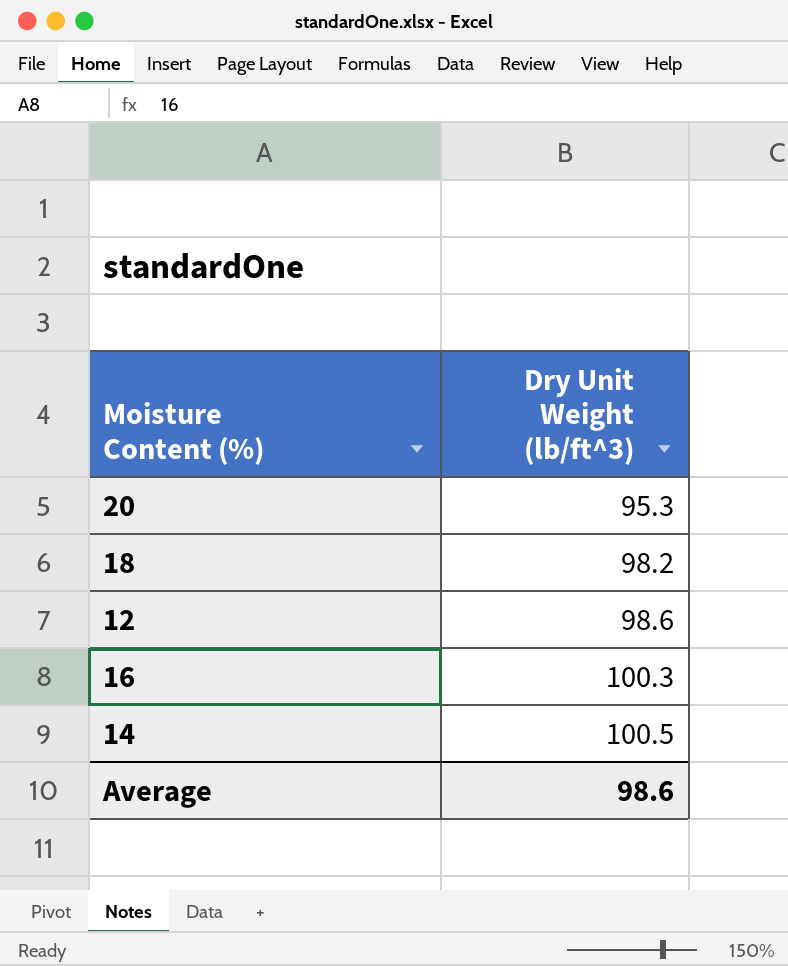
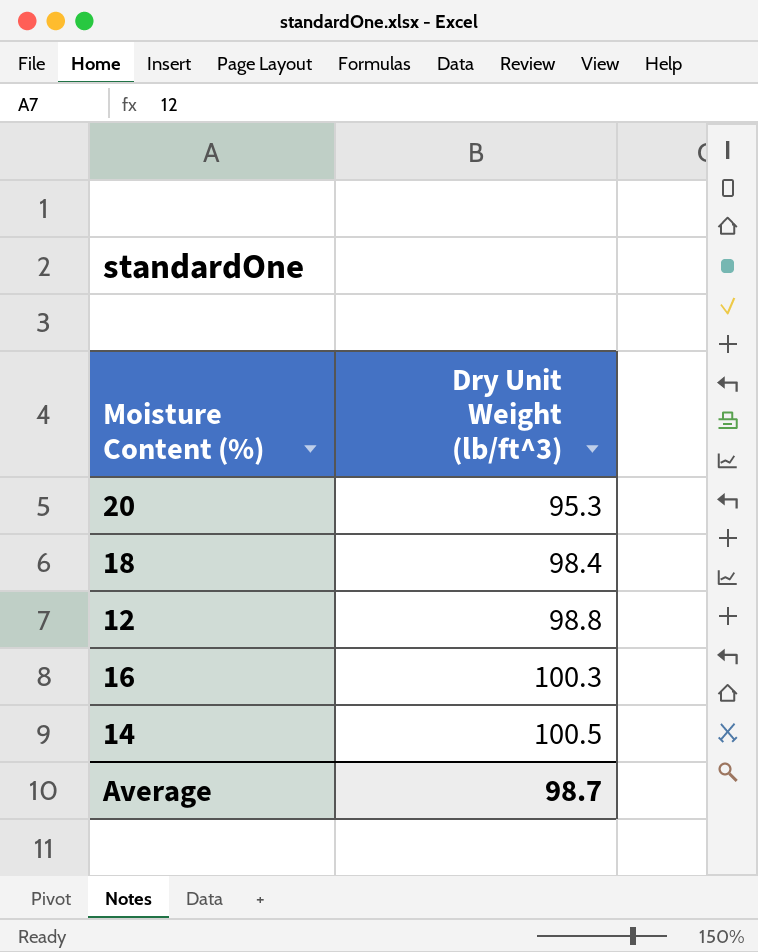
18 | Dry Unit Weight (lb/ft^3): 98.2 -> 98.4
12 | Dry Unit Weight (lb/ft^3): 98.6 -> 98.8
Average | Dry Unit Weight (lb/ft^3): 98.6 -> 98.7

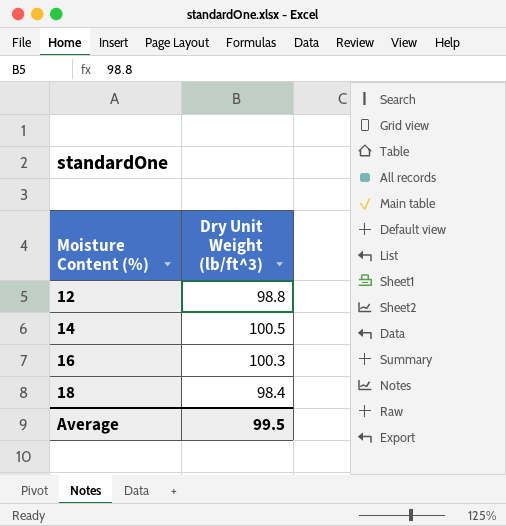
row order: Dry Unit Weight (lb/ft^3) ascending -> Moisture Content (%) ascending
row 20: 95.3 -> none
Average | Dry Unit Weight (lb/ft^3): 98.7 -> 99.5

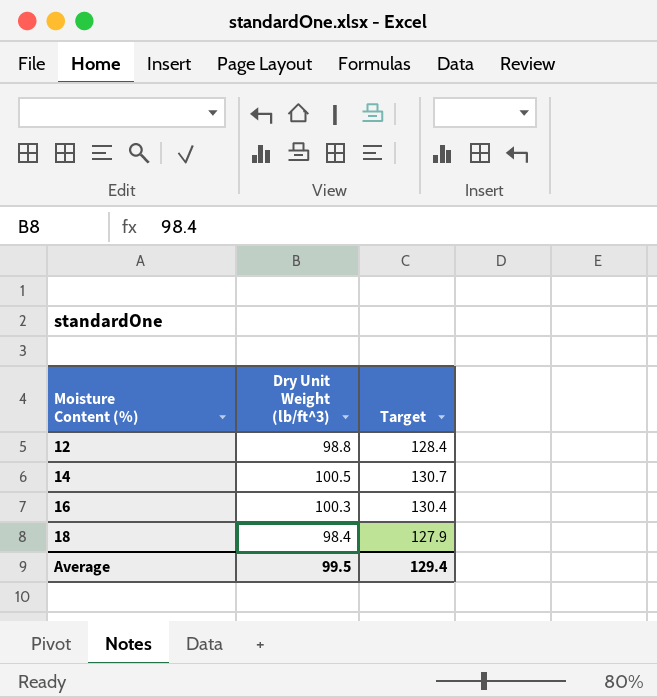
column Target | formula: none -> [Dry Unit Weight (lb/ft^3)] * 1.3

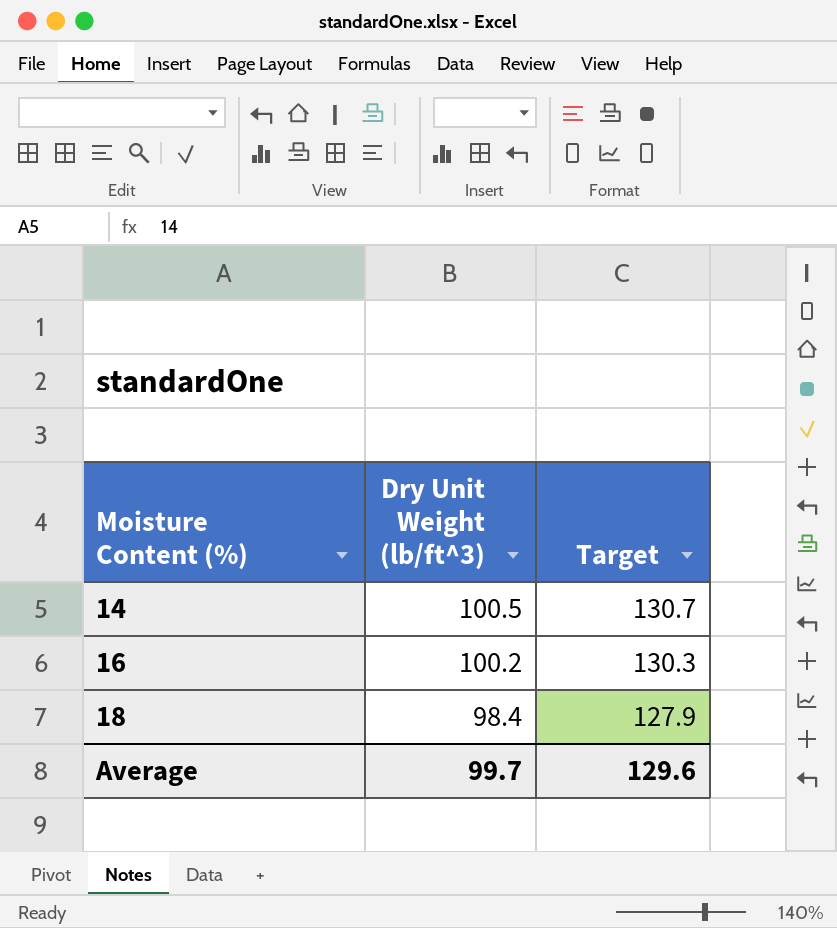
row 12: 98.8 | 128.4 -> none
16 | Dry Unit Weight (lb/ft^3): 100.3 -> 100.2
16 | Target: 130.4 -> 130.3
Average | Dry Unit Weight (lb/ft^3): 99.5 -> 99.7
Average | Target: 129.4 -> 129.6

